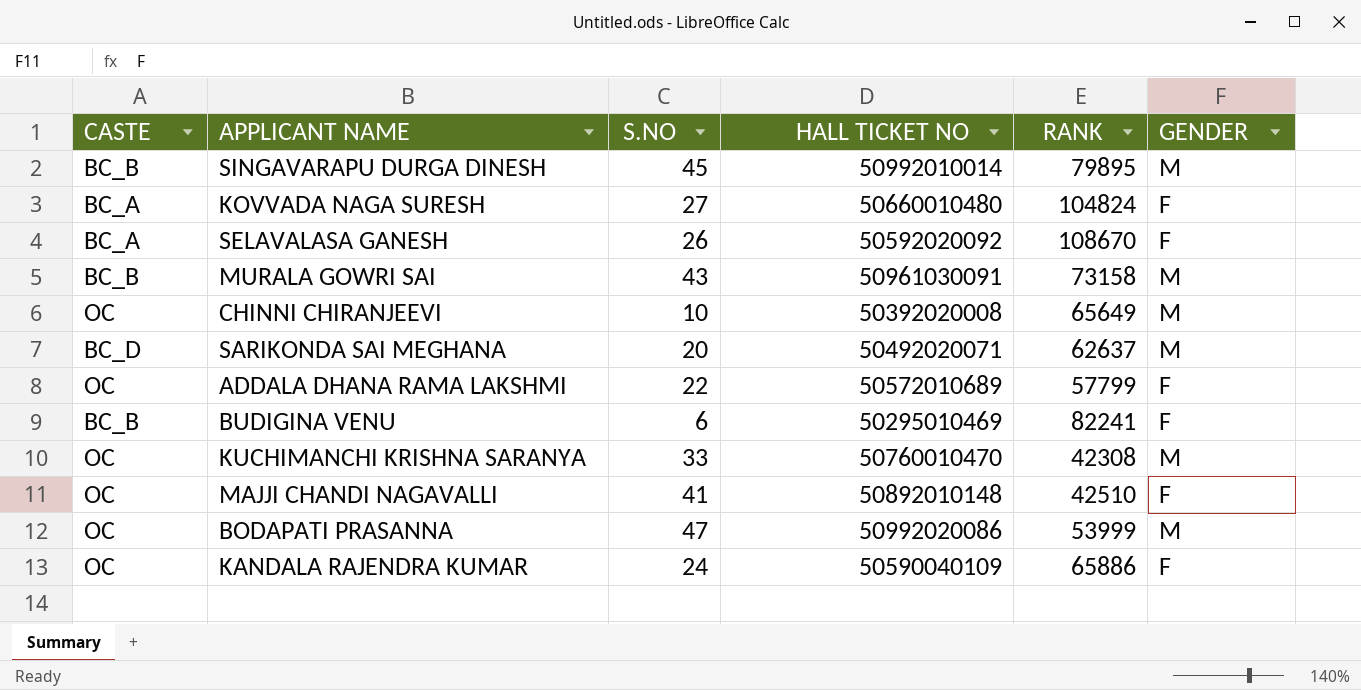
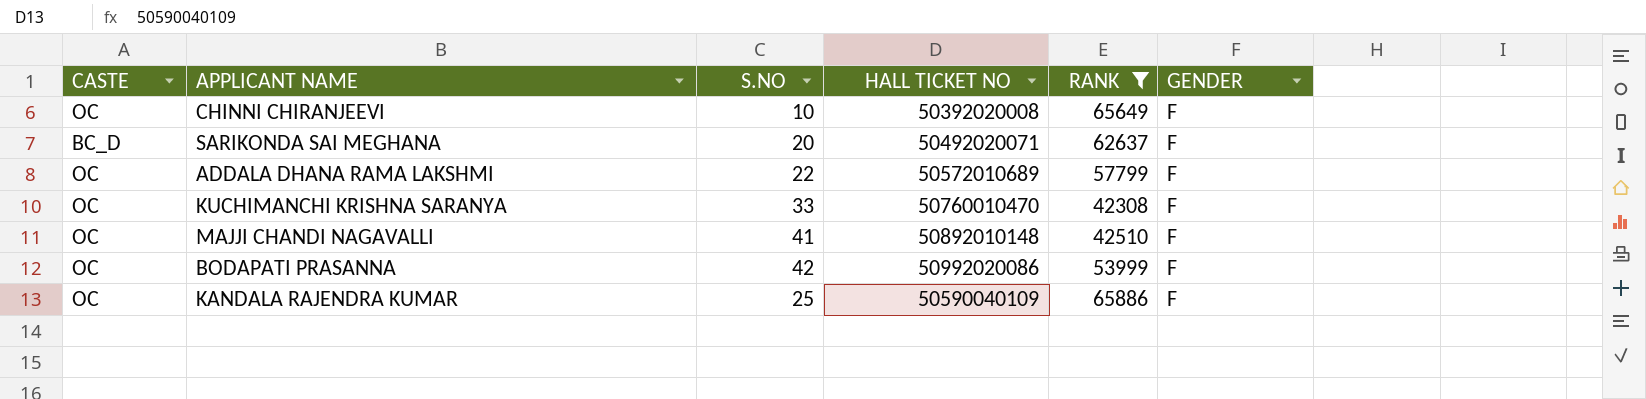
filter: none -> RANK <= 65886
CHINNI CHIRANJEEVI | GENDER: M -> F
SARIKONDA SAI MEGHANA | GENDER: M -> F
KUCHIMANCHI KRISHNA SARANYA | GENDER: M -> F
BODAPATI PRASANNA | S.NO: 47 -> 42
BODAPATI PRASANNA | GENDER: M -> F
KANDALA RAJENDRA KUMAR | S.NO: 24 -> 25

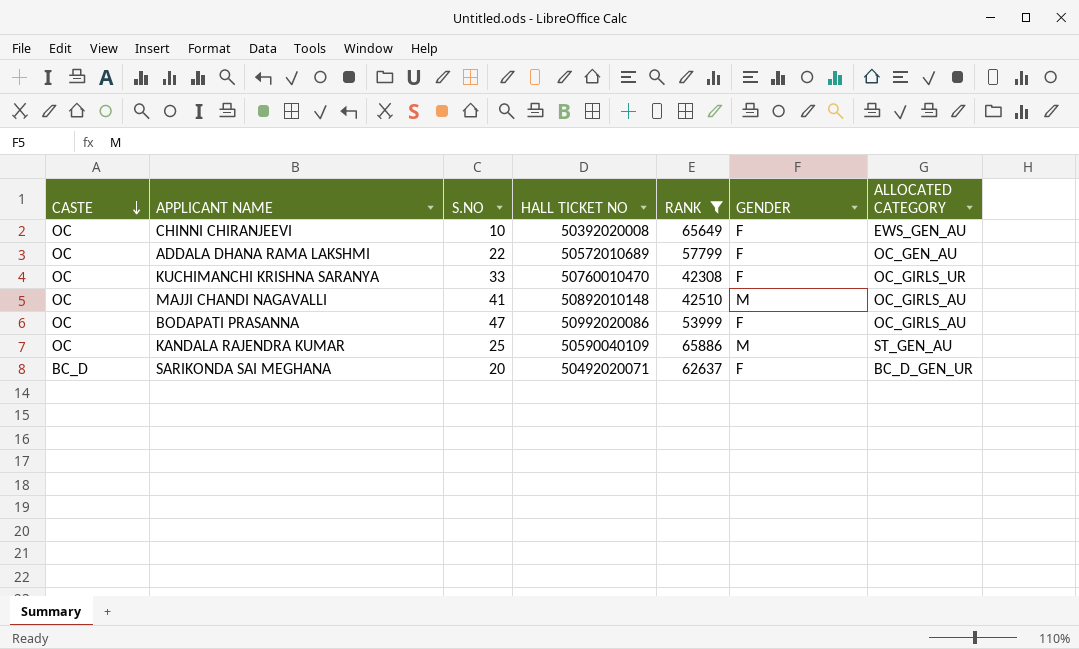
row order: none -> CASTE descending
column ALLOCATED CATEGORY | position: none -> 7
MAJJI CHANDI NAGAVALLI | GENDER: F -> M
BODAPATI PRASANNA | S.NO: 42 -> 47
KANDALA RAJENDRA KUMAR | GENDER: F -> M

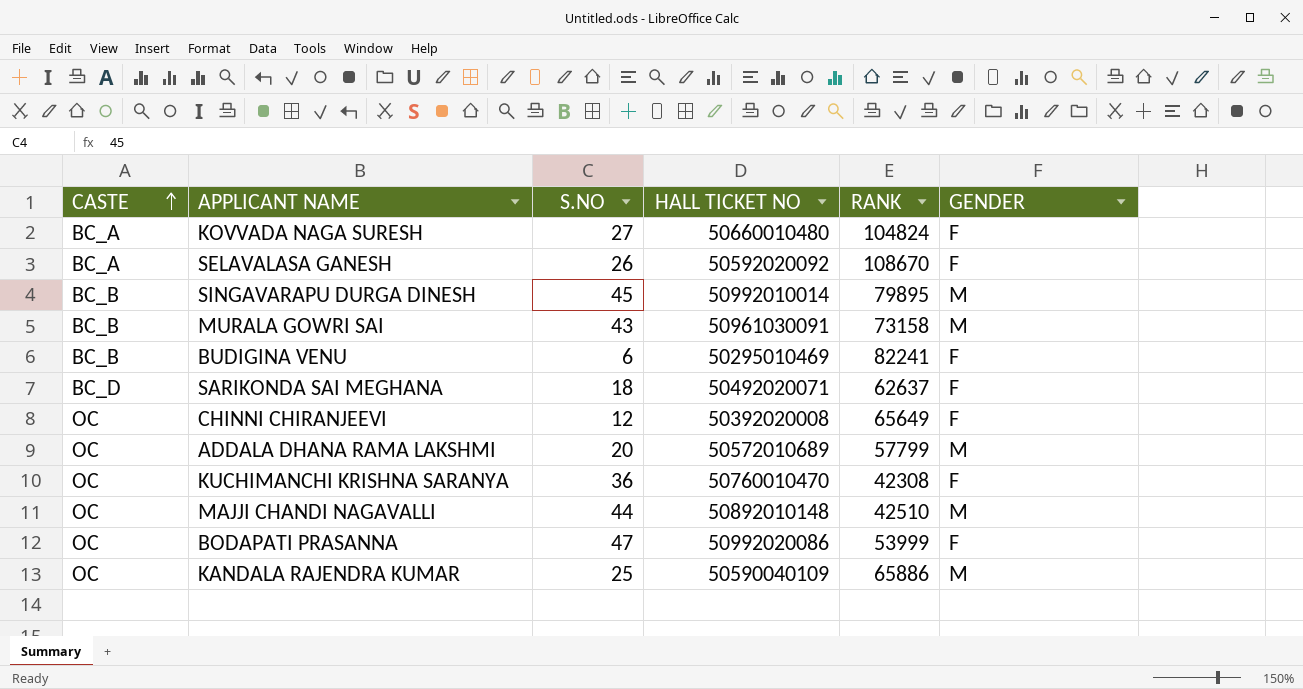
filter: RANK <= 65886 -> none
row order: CASTE descending -> CASTE ascending
column ALLOCATED CATEGORY | position: 7 -> none
SARIKONDA SAI MEGHANA | S.NO: 20 -> 18
CHINNI CHIRANJEEVI | S.NO: 10 -> 12
ADDALA DHANA RAMA LAKSHMI | S.NO: 22 -> 20
ADDALA DHANA RAMA LAKSHMI | GENDER: F -> M
KUCHIMANCHI KRISHNA SARANYA | S.NO: 33 -> 36
MAJJI CHANDI NAGAVALLI | S.NO: 41 -> 44

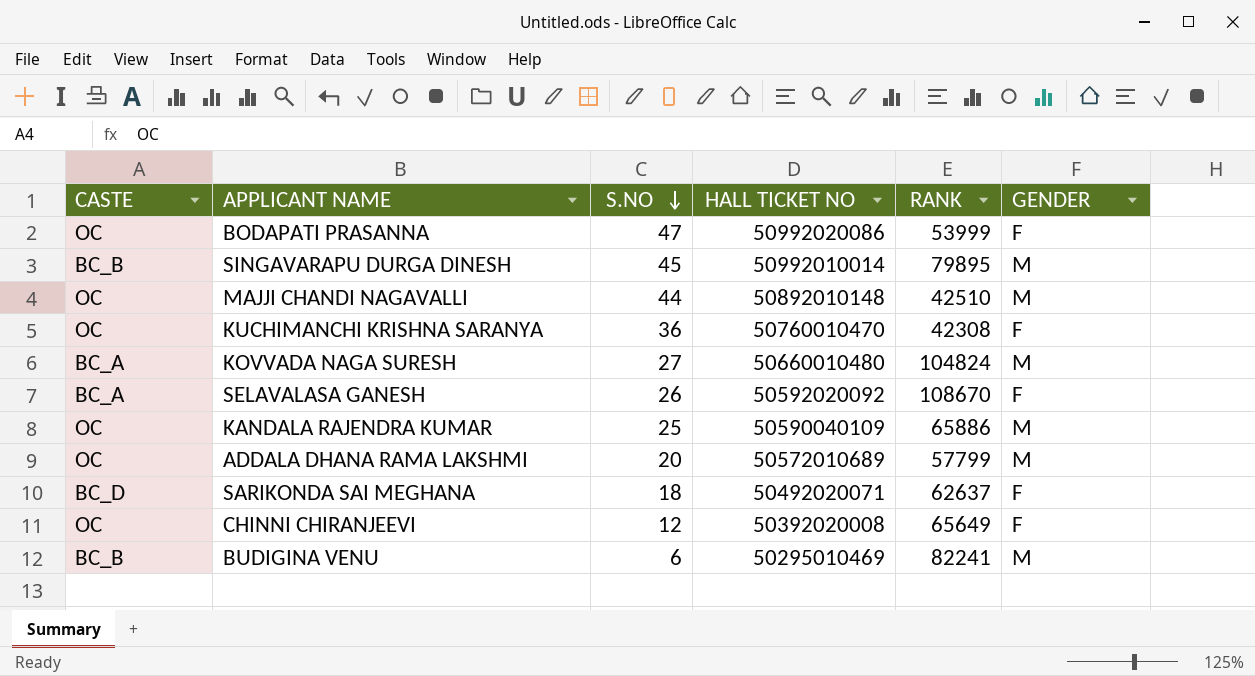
row order: CASTE ascending -> S.NO descending
row MURALA GOWRI SAI: BC_B | 43 | 50961030091 | 73158 | M -> none
KOVVADA NAGA SURESH | GENDER: F -> M
BUDIGINA VENU | GENDER: F -> M

